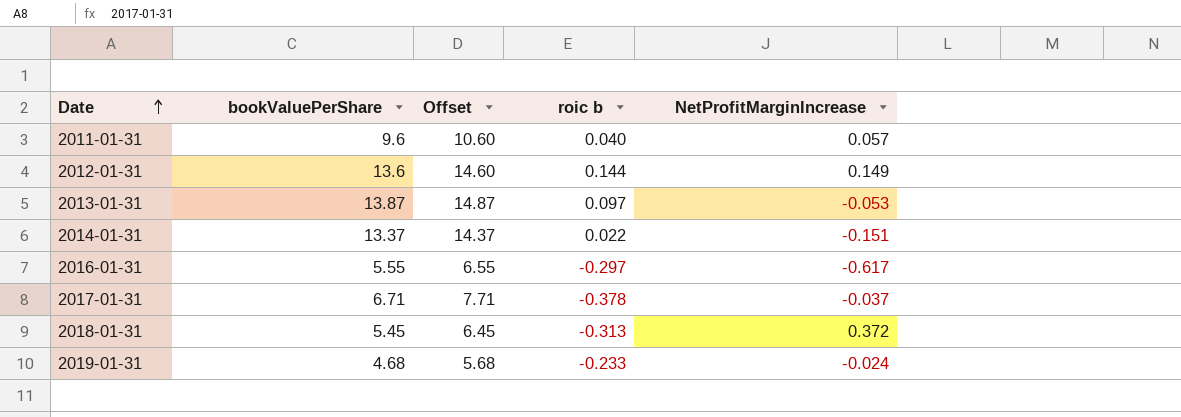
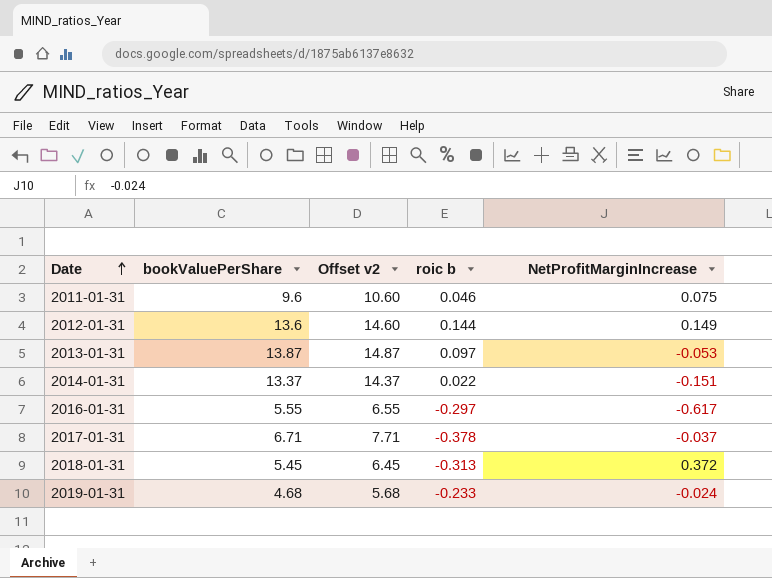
column name: Offset -> Offset v2
2011-01-31 | roic b: 0.040 -> 0.046
2011-01-31 | NetProfitMarginIncrease: 0.057 -> 0.075

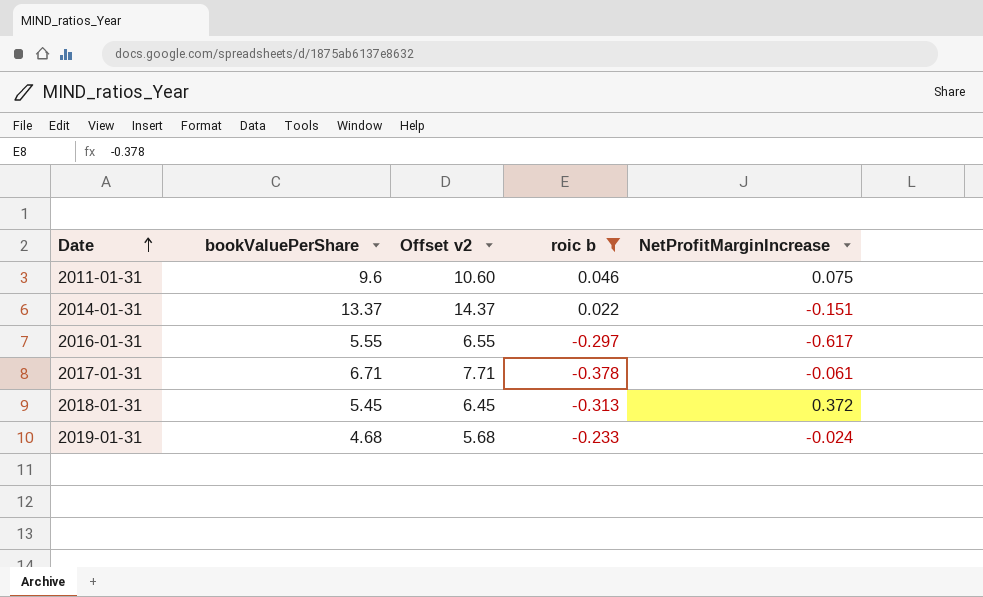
filter: none -> roic b <= 0.046
2017-01-31 | NetProfitMarginIncrease: -0.037 -> -0.061

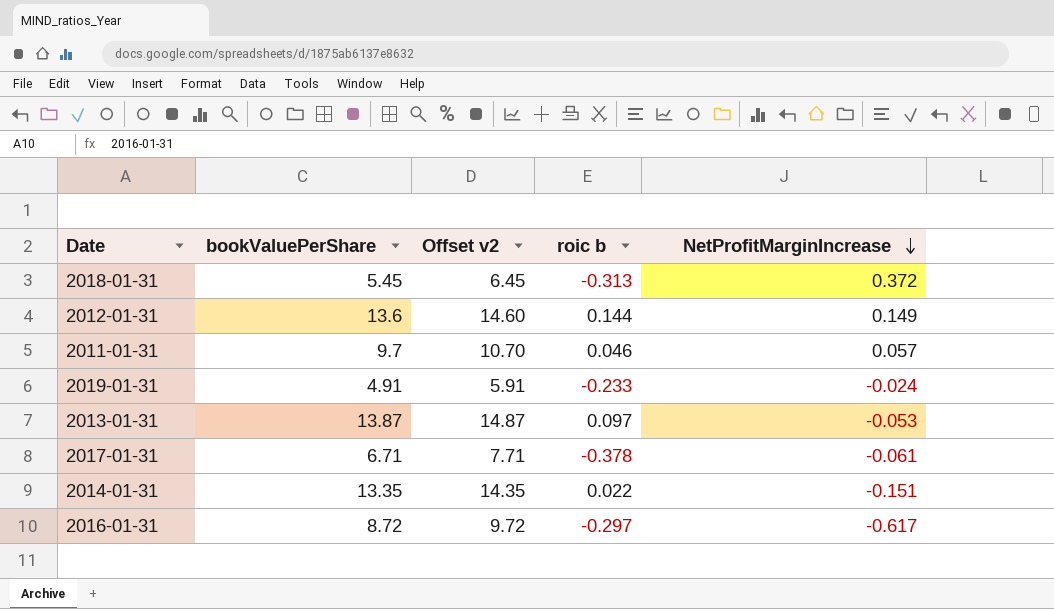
filter: roic b <= 0.046 -> none
row order: Date ascending -> NetProfitMarginIncrease descending
2011-01-31 | bookValuePerShare: 9.6 -> 9.7
2011-01-31 | Offset v2: 10.60 -> 10.70
2011-01-31 | NetProfitMarginIncrease: 0.075 -> 0.057
2019-01-31 | bookValuePerShare: 4.68 -> 4.91
2019-01-31 | Offset v2: 5.68 -> 5.91
2014-01-31 | bookValuePerShare: 13.37 -> 13.35
2014-01-31 | Offset v2: 14.37 -> 14.35
2016-01-31 | bookValuePerShare: 5.55 -> 8.72
2016-01-31 | Offset v2: 6.55 -> 9.72

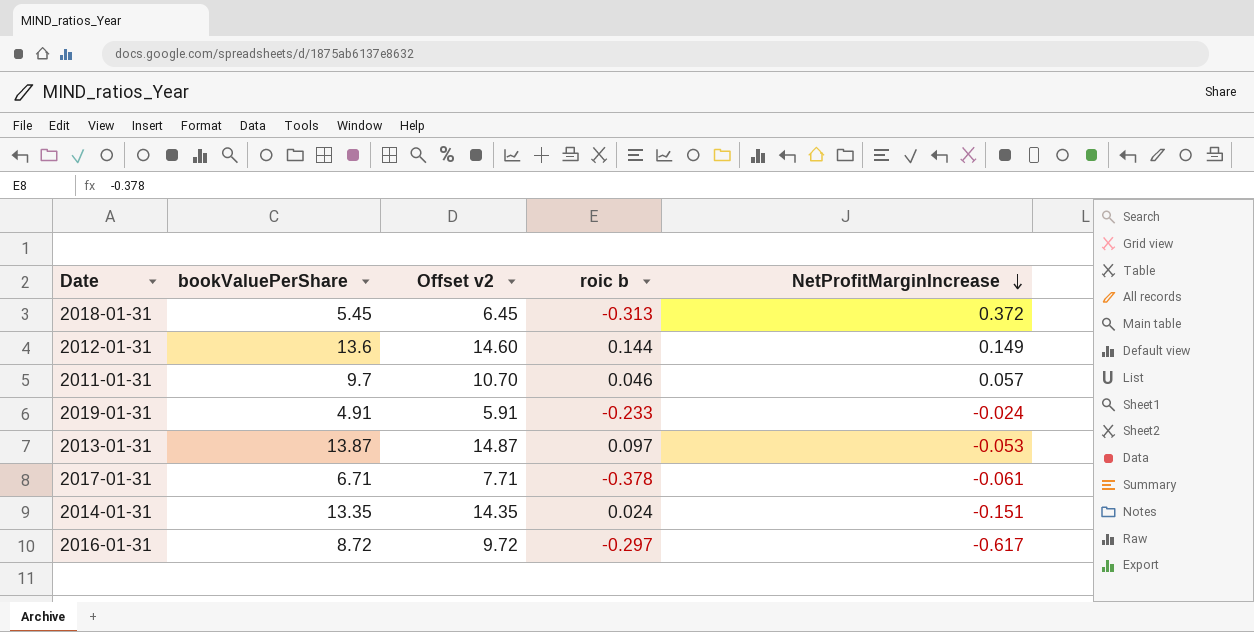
2014-01-31 | roic b: 0.022 -> 0.024

